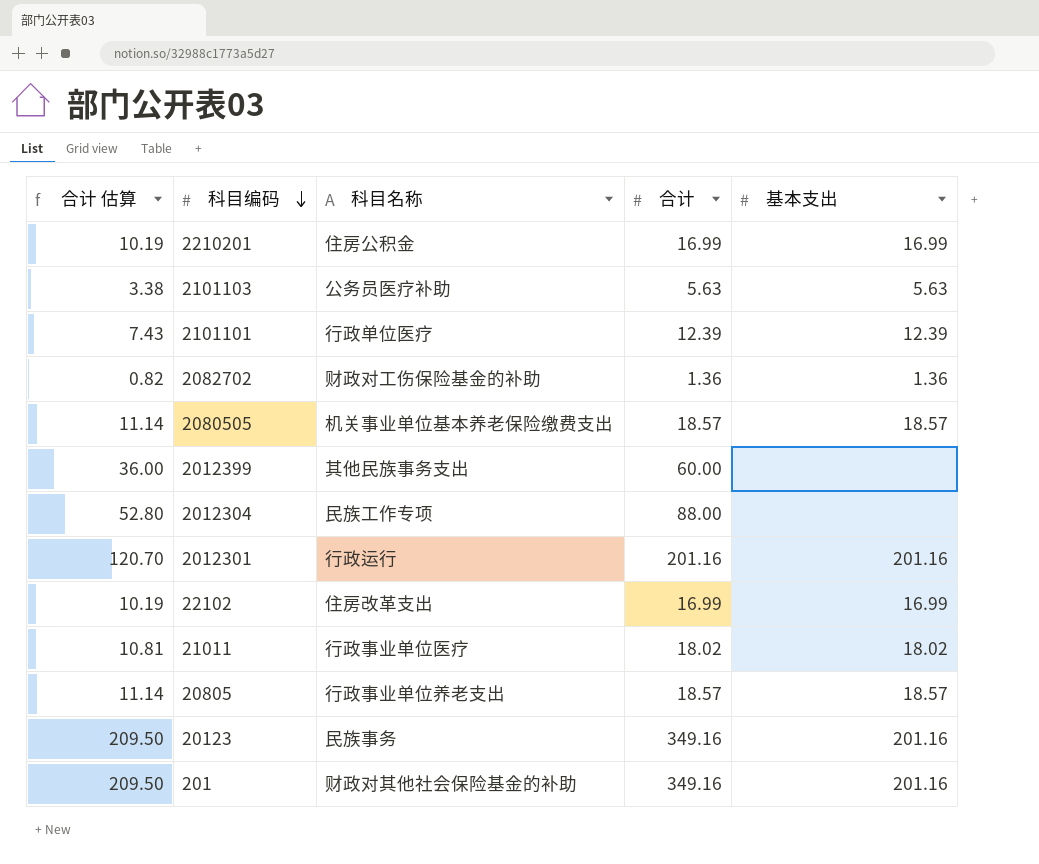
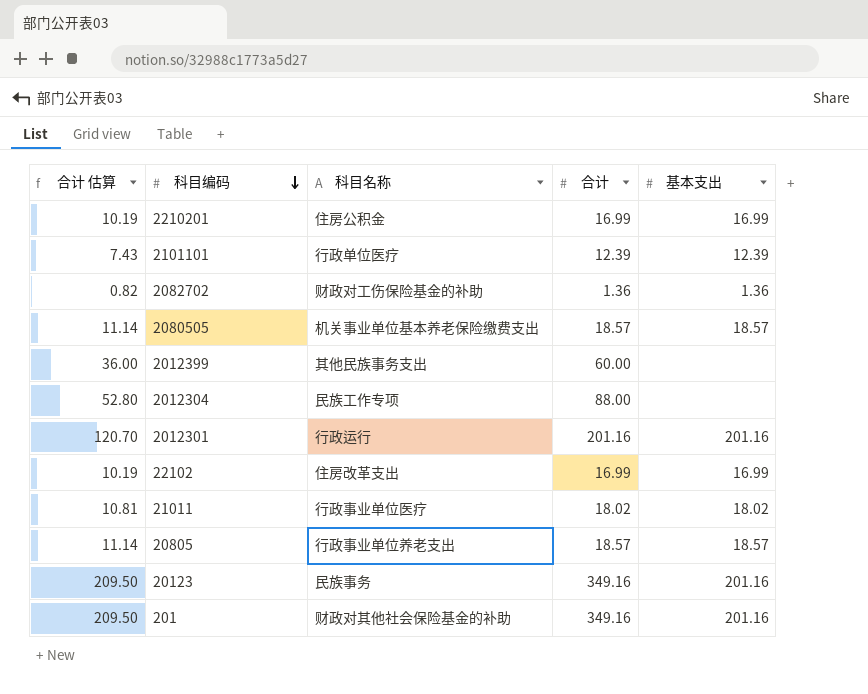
row 2101103: 3.38 | 公务员医疗补助 | 5.63 | 5.63 -> none

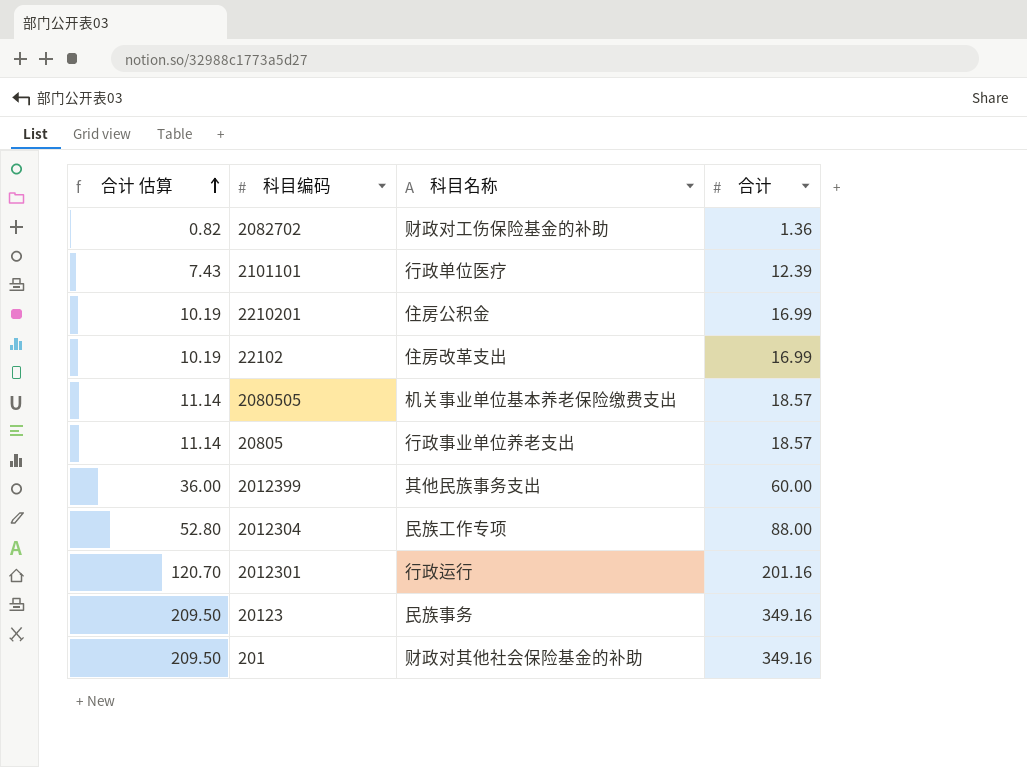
row order: 科目编码 descending -> 合计 估算 ascending
column 基本支出 | position: 5 -> none
row 21011: 10.81 | 行政事业单位医疗 | 18.02 | 18.02 -> none

